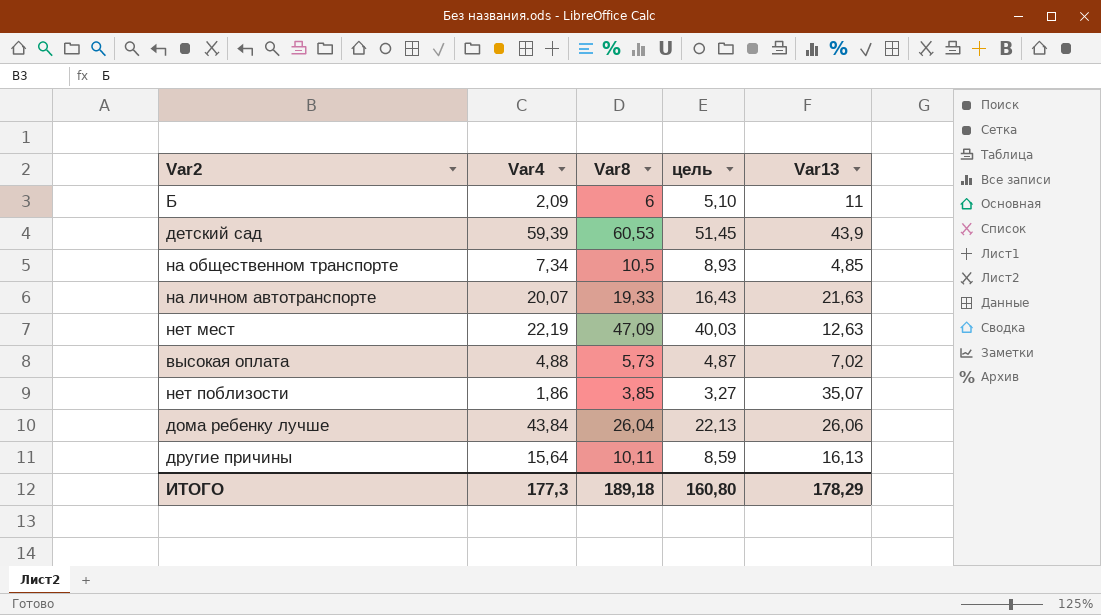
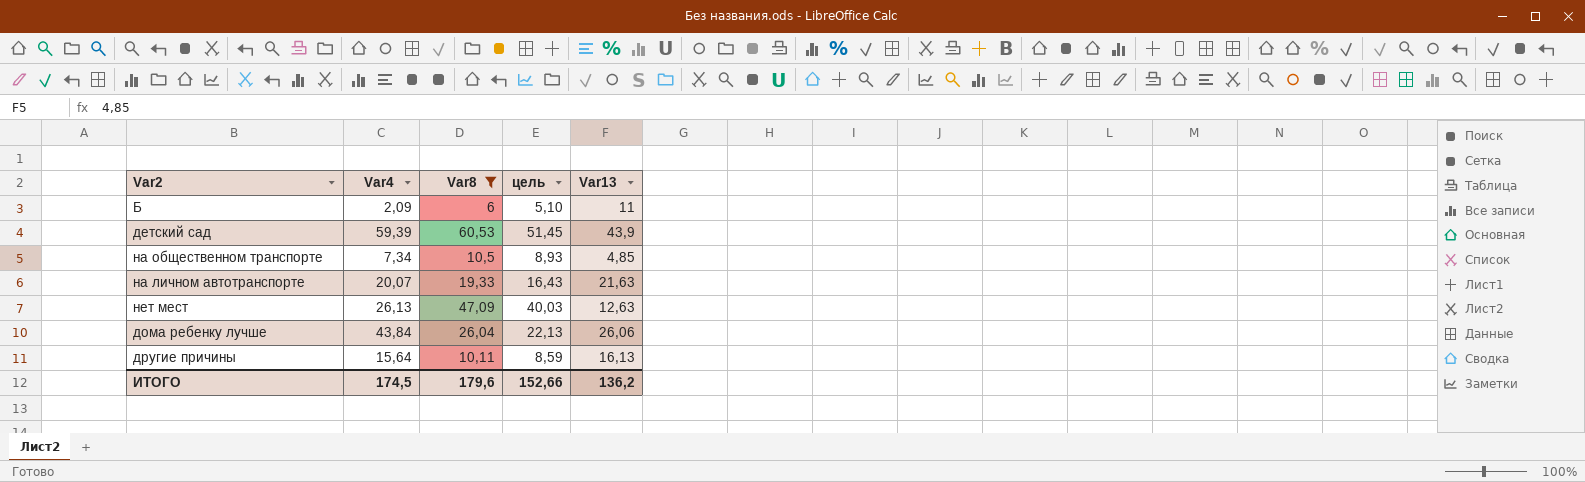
filter: none -> Var8 >= 6
нет мест | Var4: 22,19 -> 26,13
ИТОГО | Var4: 177,3 -> 174,5
ИТОГО | Var8: 189,18 -> 179,6
ИТОГО | цель: 160,80 -> 152,66
ИТОГО | Var13: 178,29 -> 136,2

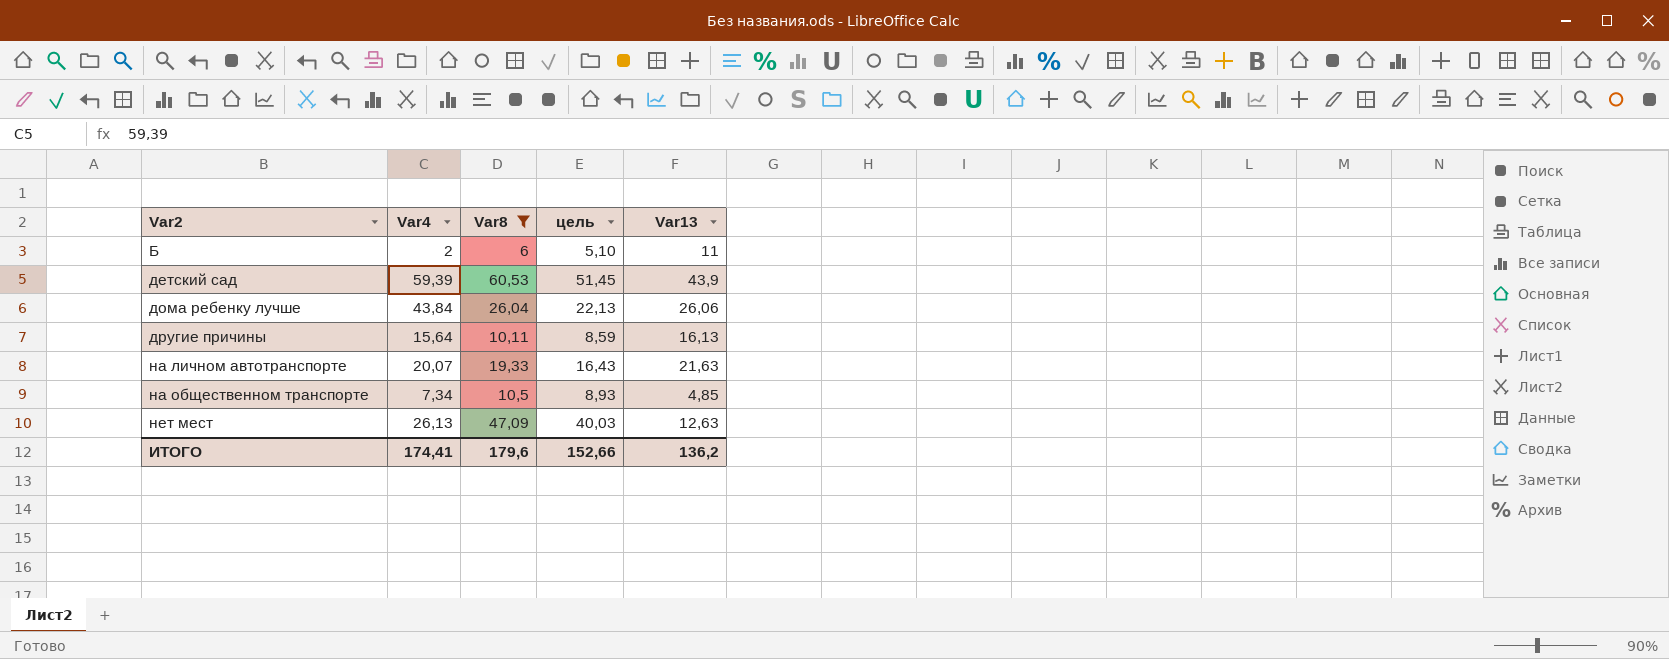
row order: none -> Var2 ascending
Б | Var4: 2,09 -> 2
ИТОГО | Var4: 174,5 -> 174,41

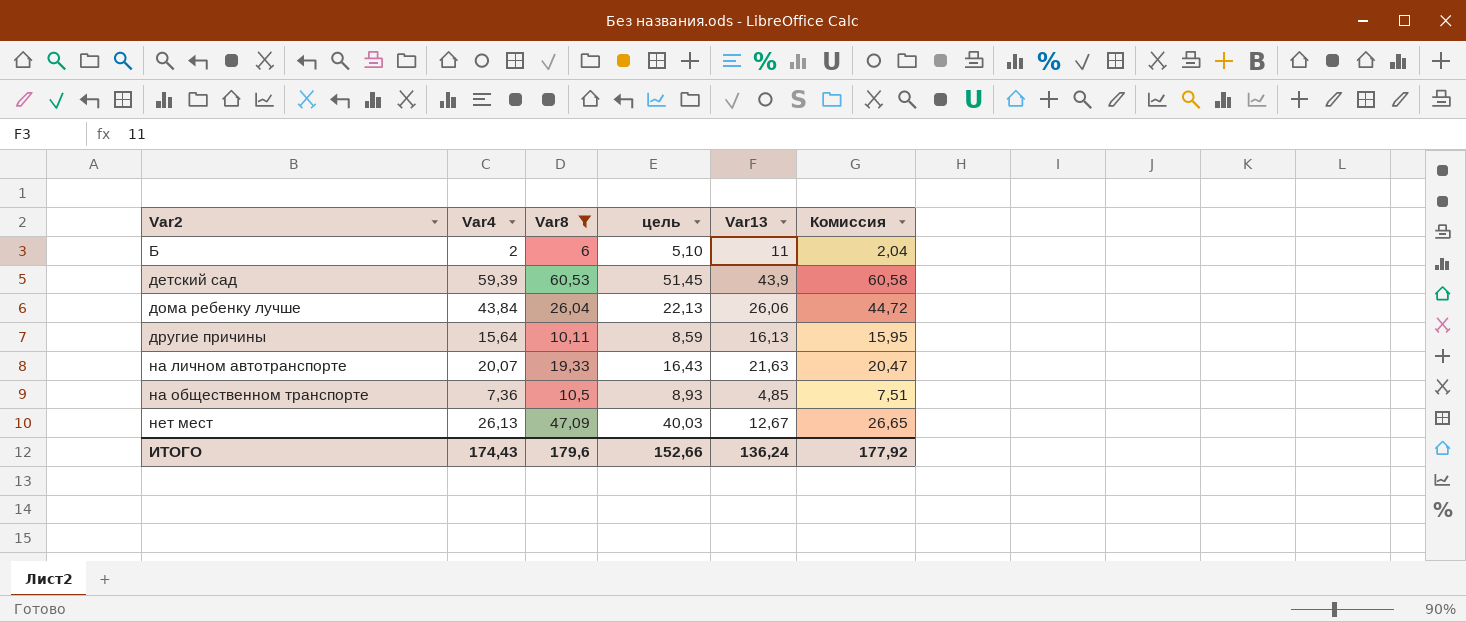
column Комиссия | formula: none -> [Var4] * 1,02
на общественном транспорте | Var4: 7,34 -> 7,36
нет мест | Var13: 12,63 -> 12,67
ИТОГО | Var4: 174,41 -> 174,43
ИТОГО | Var13: 136,2 -> 136,24

